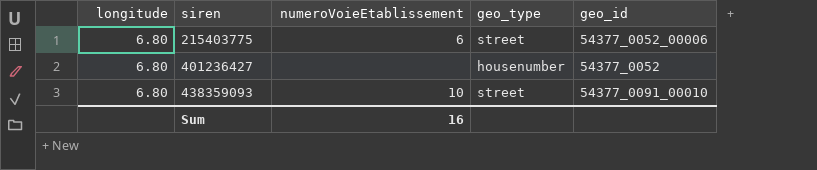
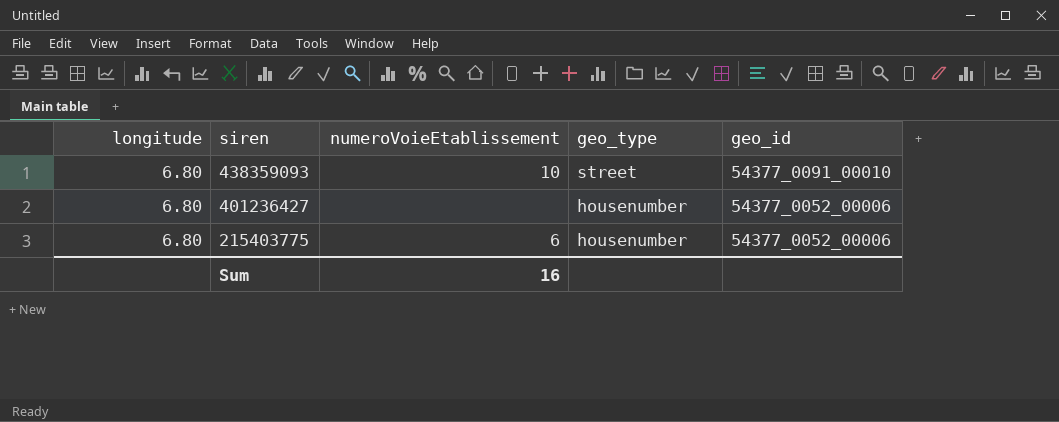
row order: siren ascending -> siren descending
401236427 | geo_id: 54377_0052 -> 54377_0052_00006
215403775 | geo_type: street -> housenumber

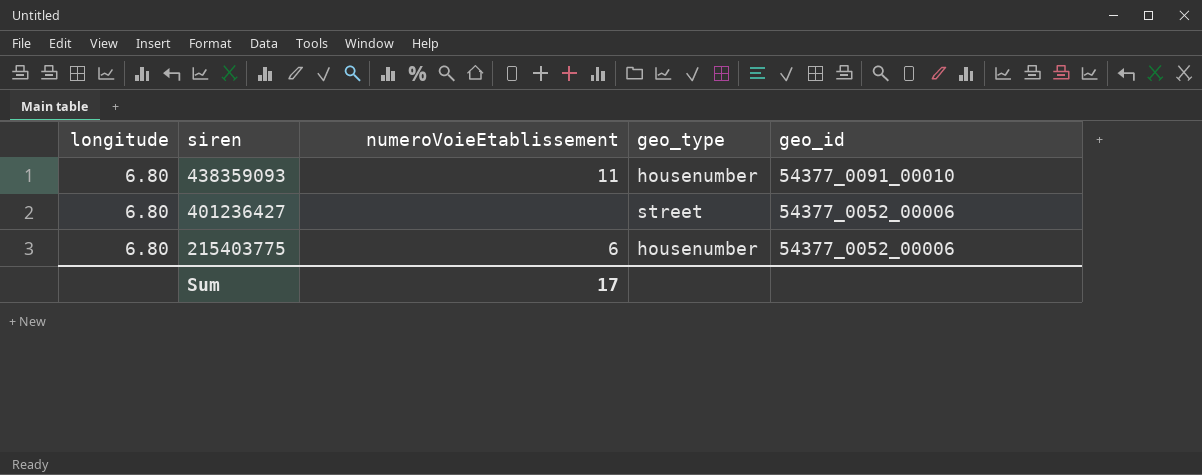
438359093 | numeroVoieEtablissement: 10 -> 11
438359093 | geo_type: street -> housenumber
401236427 | geo_type: housenumber -> street
Sum | numeroVoieEtablissement: 16 -> 17

